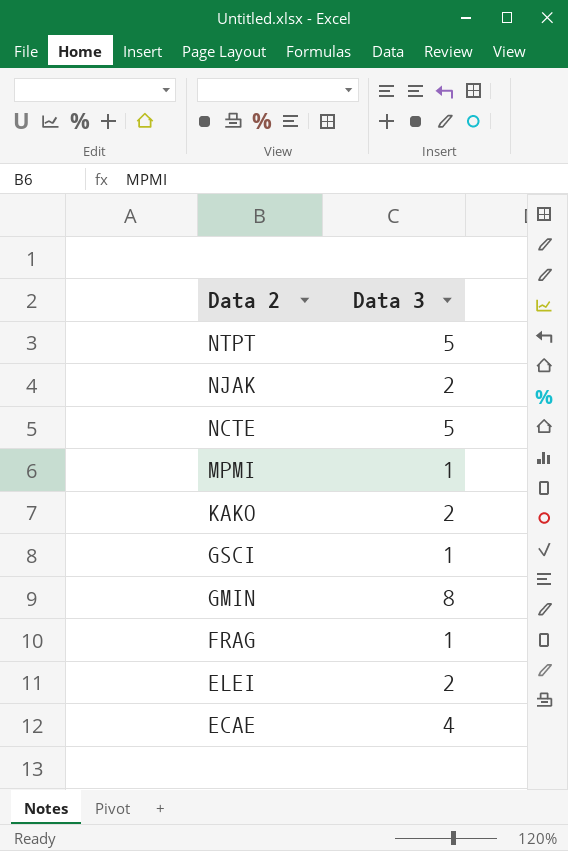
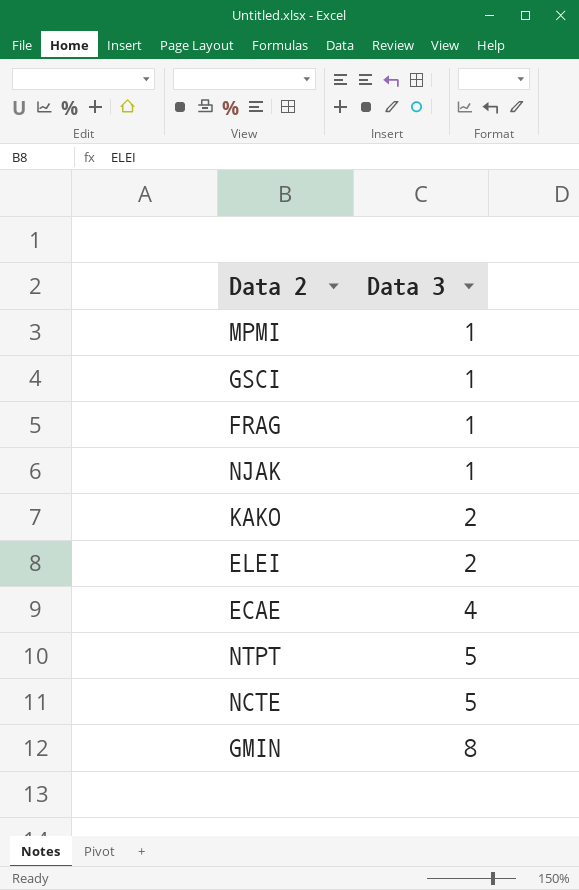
row order: Data 2 descending -> Data 3 ascending
NJAK | Data 3: 2 -> 1

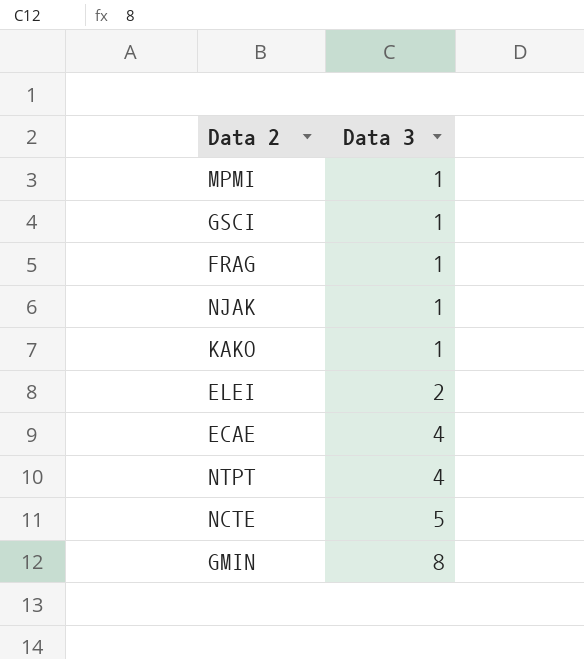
KAKO | Data 3: 2 -> 1
NTPT | Data 3: 5 -> 4

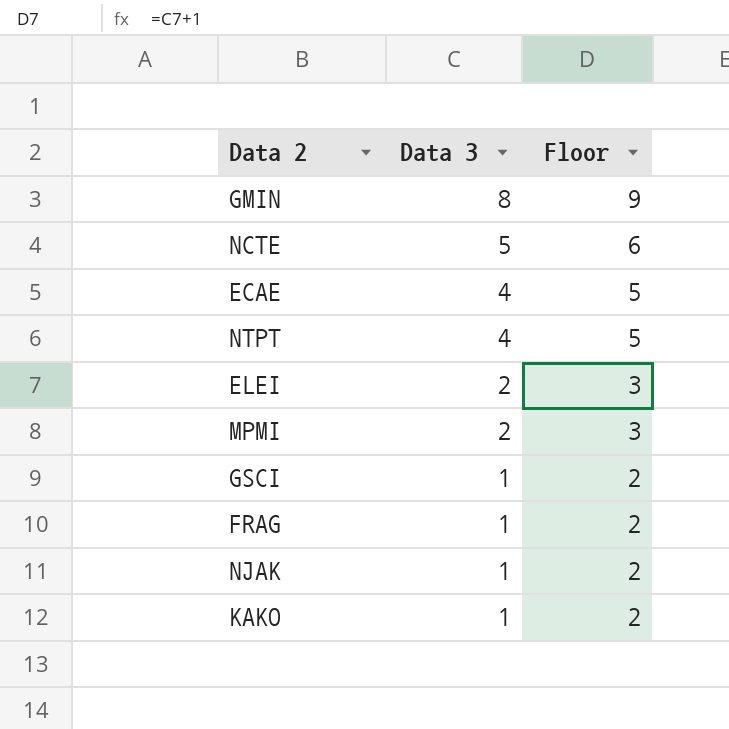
row order: Data 3 ascending -> Data 3 descending
column Floor | formula: none -> [Data 3] + 1
MPMI | Data 3: 1 -> 2

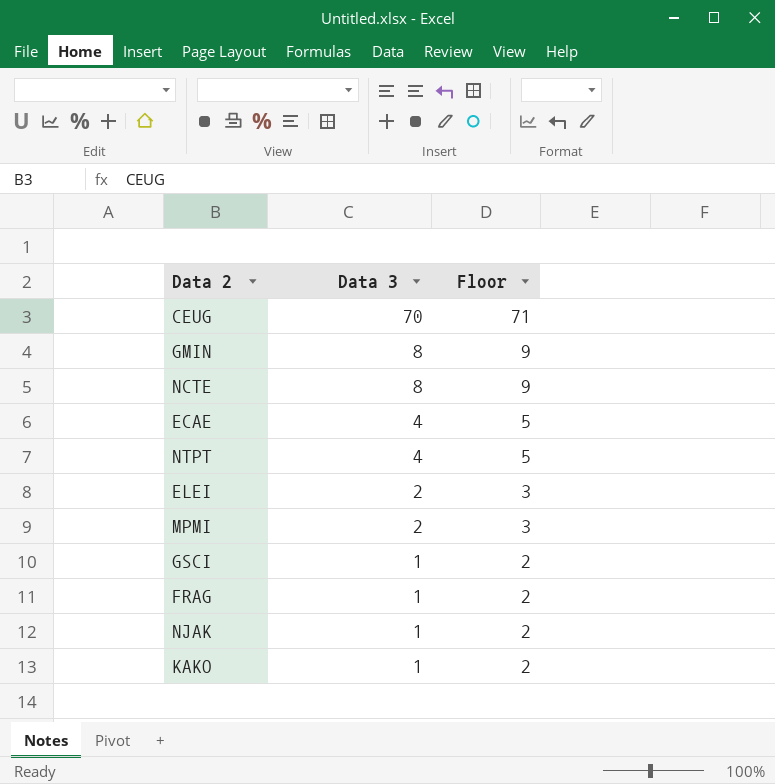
row CEUG: none -> 70 | 71
NCTE | Data 3: 5 -> 8
NCTE | Floor: 6 -> 9

